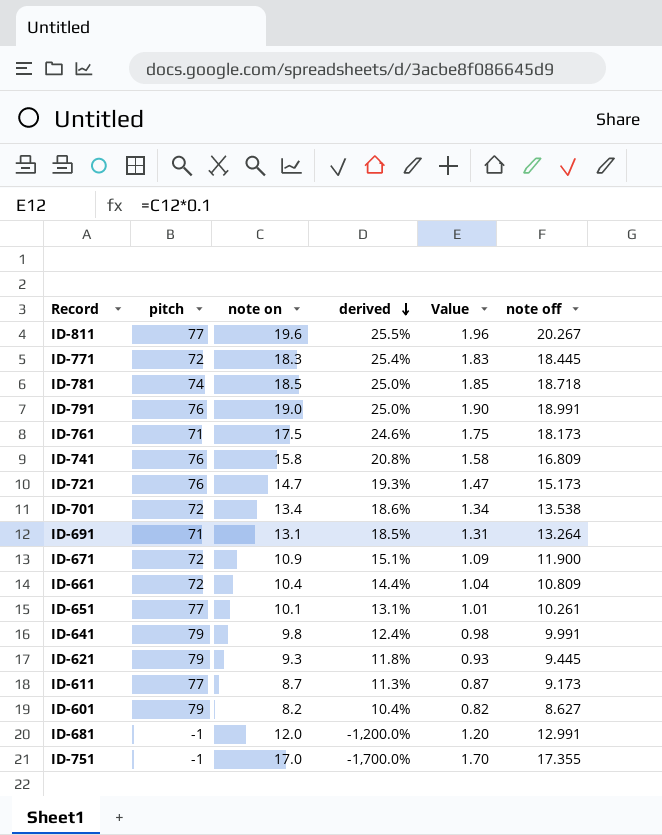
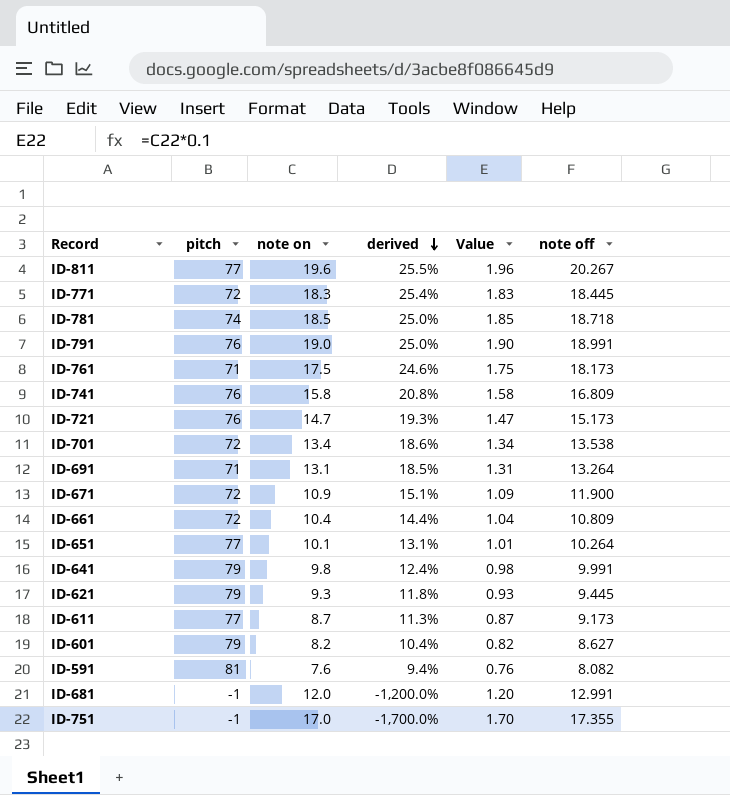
ID-651 | note off: 10.261 -> 10.264
row ID-591: none -> 81 | 7.6 | 9.4% | 0.76 | 8.082

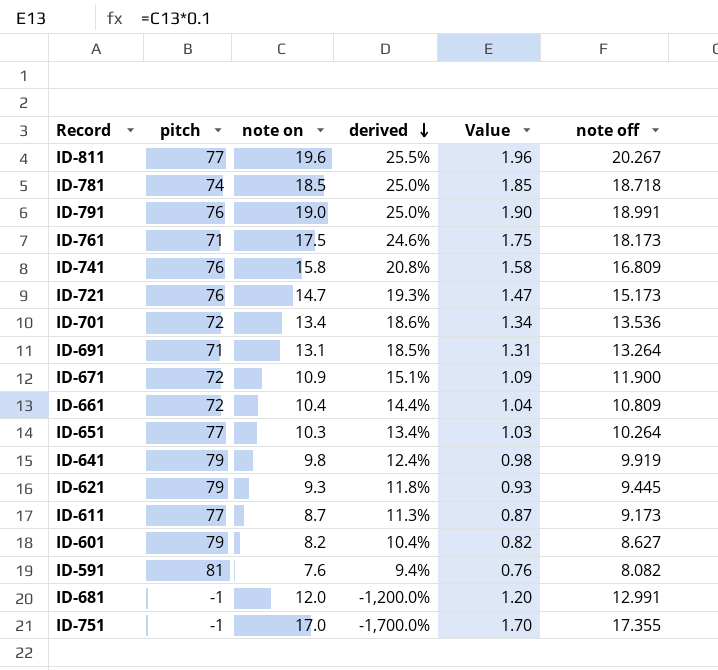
row ID-771: 72 | 18.3 | 25.4% | 1.83 | 18.445 -> none
ID-701 | note off: 13.538 -> 13.536
ID-651 | note on: 10.1 -> 10.3
ID-651 | derived: 13.1% -> 13.4%
ID-651 | Value: 1.01 -> 1.03
ID-641 | note off: 9.991 -> 9.919

